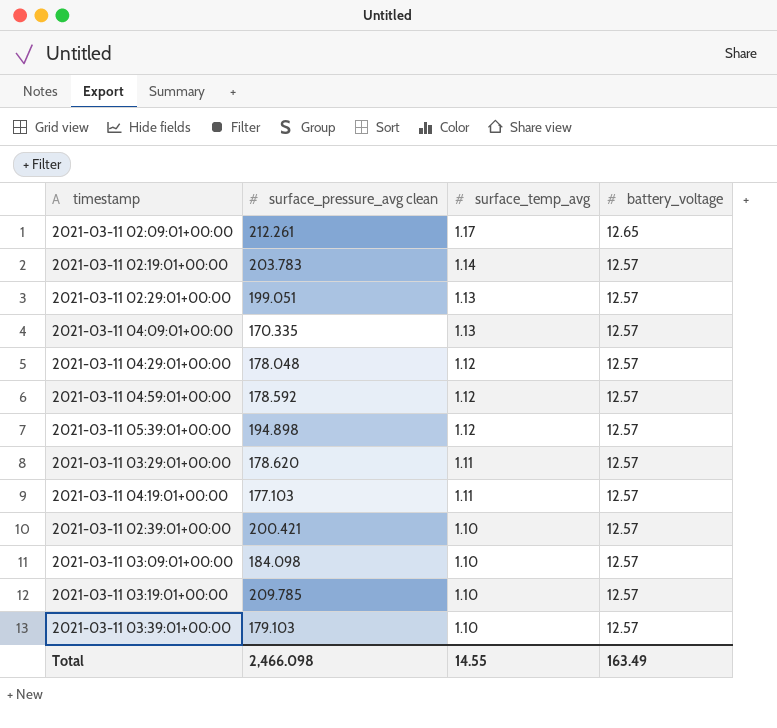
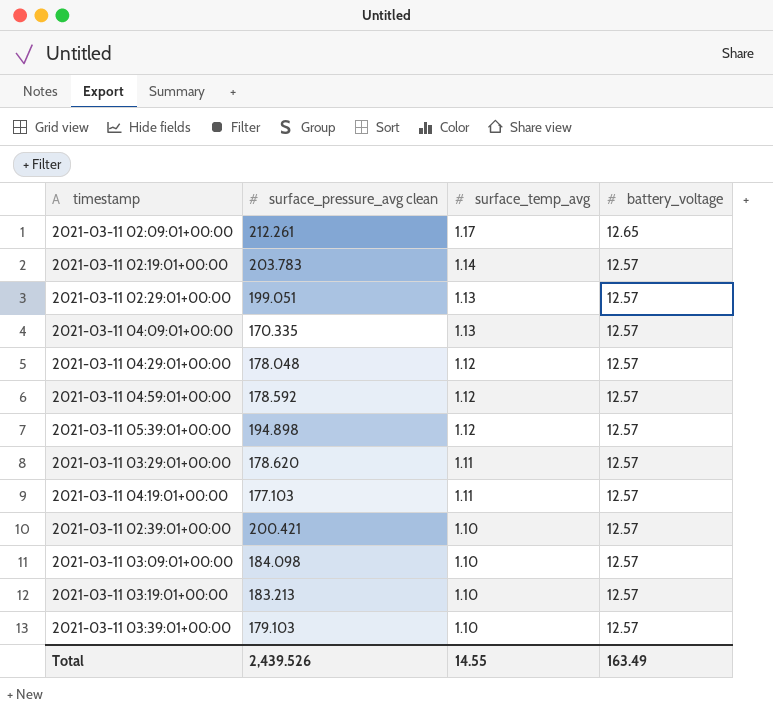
2021-03-11 03:19:01+00:00 | surface_pressure_avg clean: 209.785 -> 183.213
Total | surface_pressure_avg clean: 2,466.098 -> 2,439.526

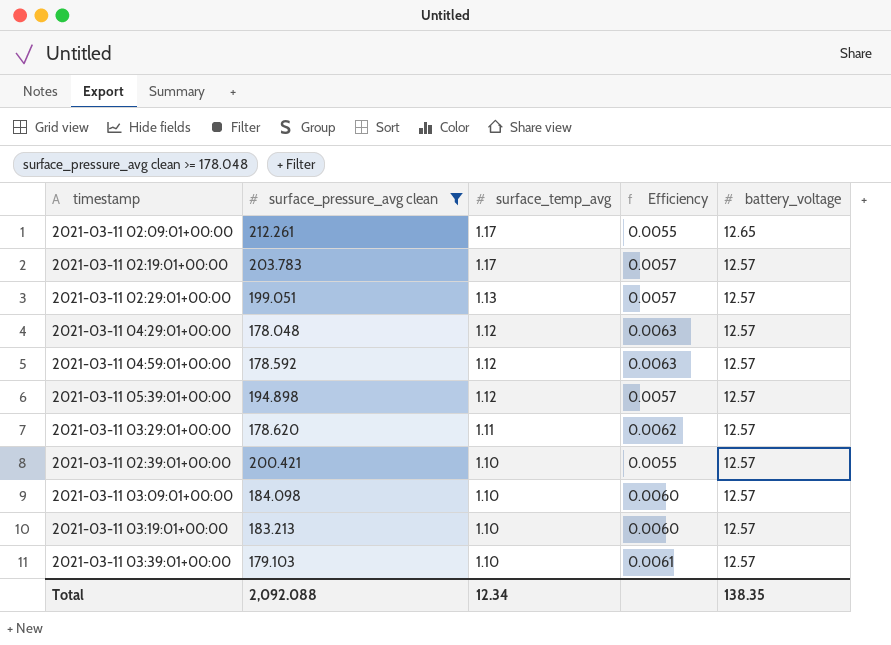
filter: none -> surface_pressure_avg clean >= 178.048
column Efficiency | formula: none -> [surface_temp_avg] / [surface_pressure_avg clean]
2021-03-11 02:19:01+00:00 | surface_temp_avg: 1.14 -> 1.17
Total | surface_pressure_avg clean: 2,439.526 -> 2,092.088
Total | surface_temp_avg: 14.55 -> 12.34
Total | battery_voltage: 163.49 -> 138.35

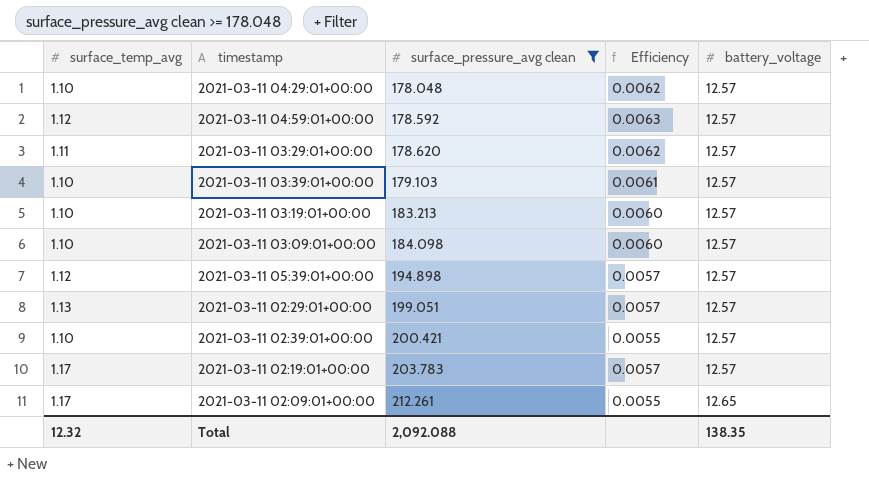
row order: surface_temp_avg descending -> surface_pressure_avg clean ascending
column surface_temp_avg | position: 3 -> 1
2021-03-11 04:29:01+00:00 | surface_temp_avg: 1.12 -> 1.10
2021-03-11 04:29:01+00:00 | Efficiency: 0.0063 -> 0.0062
Total | surface_temp_avg: 12.34 -> 12.32

